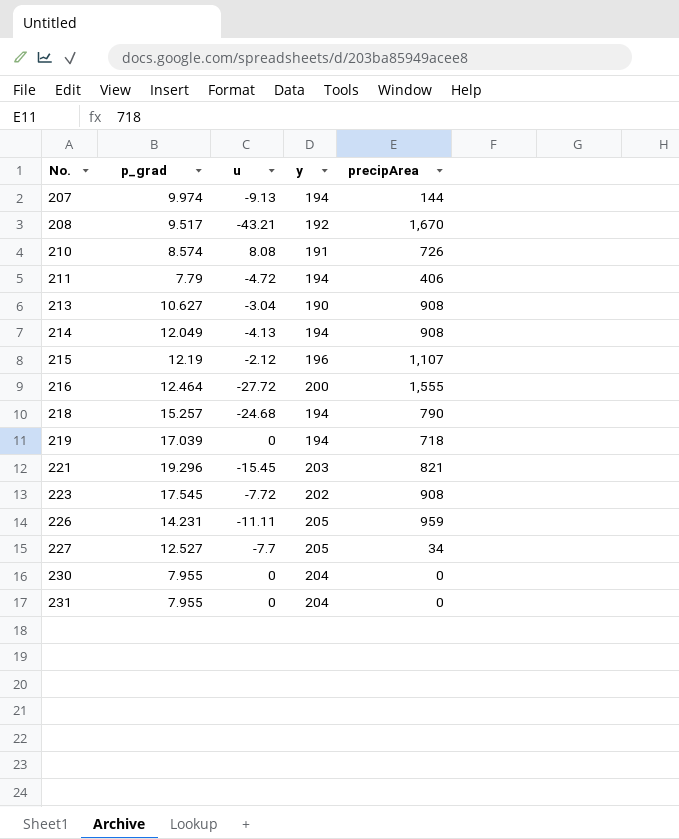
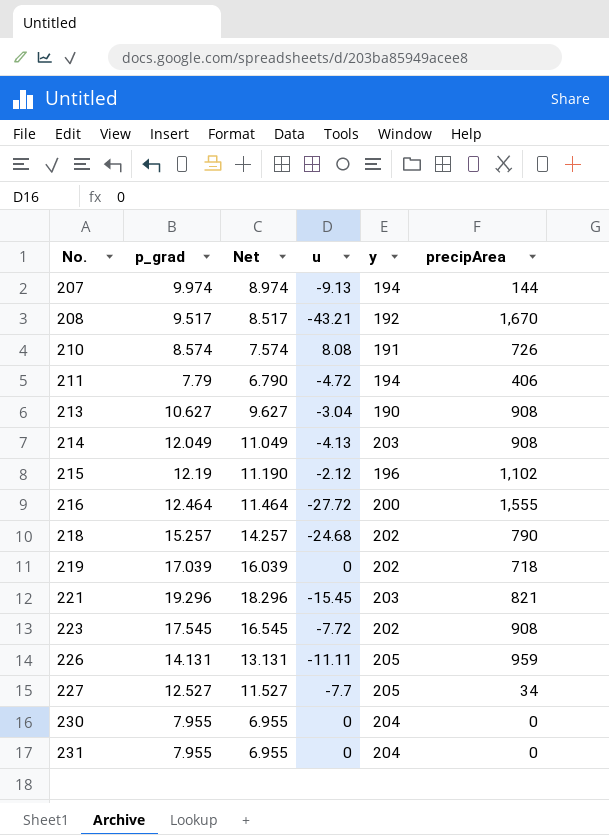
column Net | formula: none -> [p_grad] - 1
214 | y: 194 -> 203
215 | precipArea: 1,107 -> 1,102
218 | y: 194 -> 202
219 | y: 194 -> 202
226 | p_grad: 14.231 -> 14.131

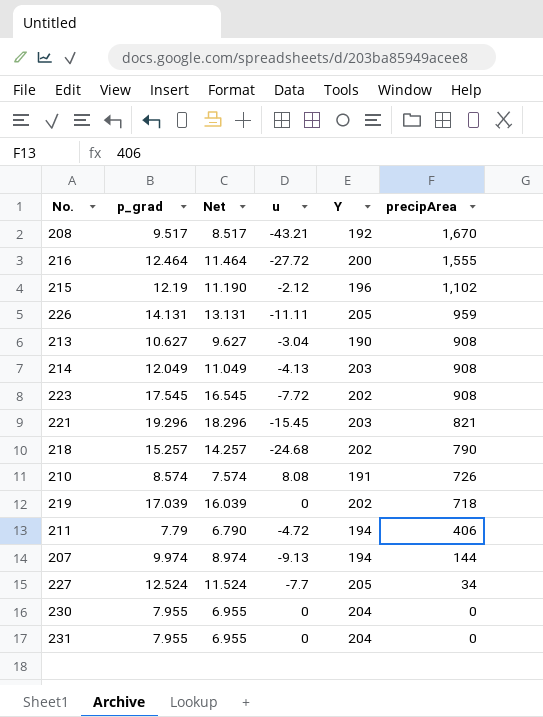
row order: No. ascending -> precipArea descending
column name: y -> Y
227 | p_grad: 12.527 -> 12.524
227 | Net: 11.527 -> 11.524

